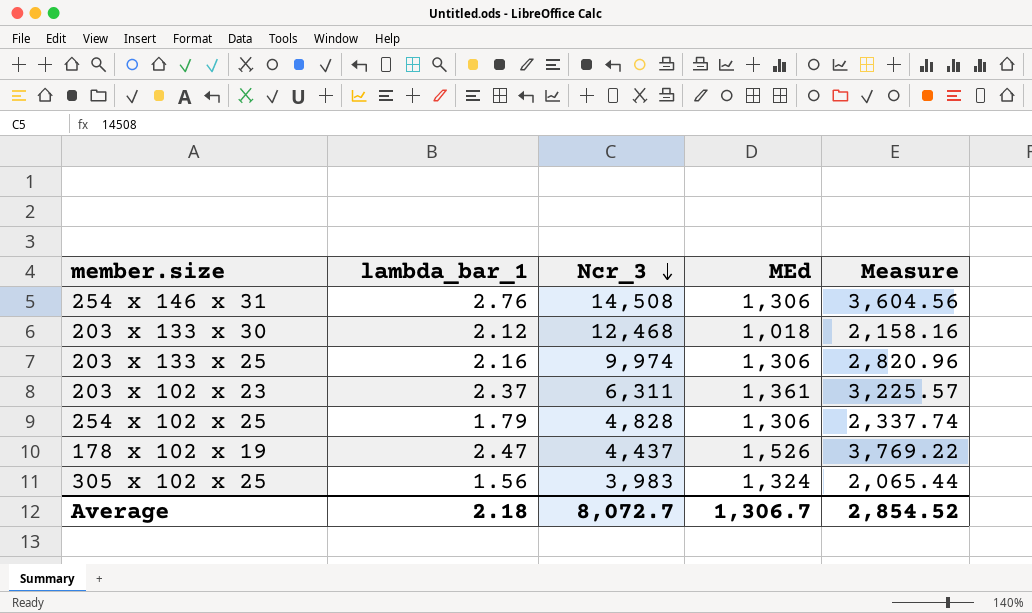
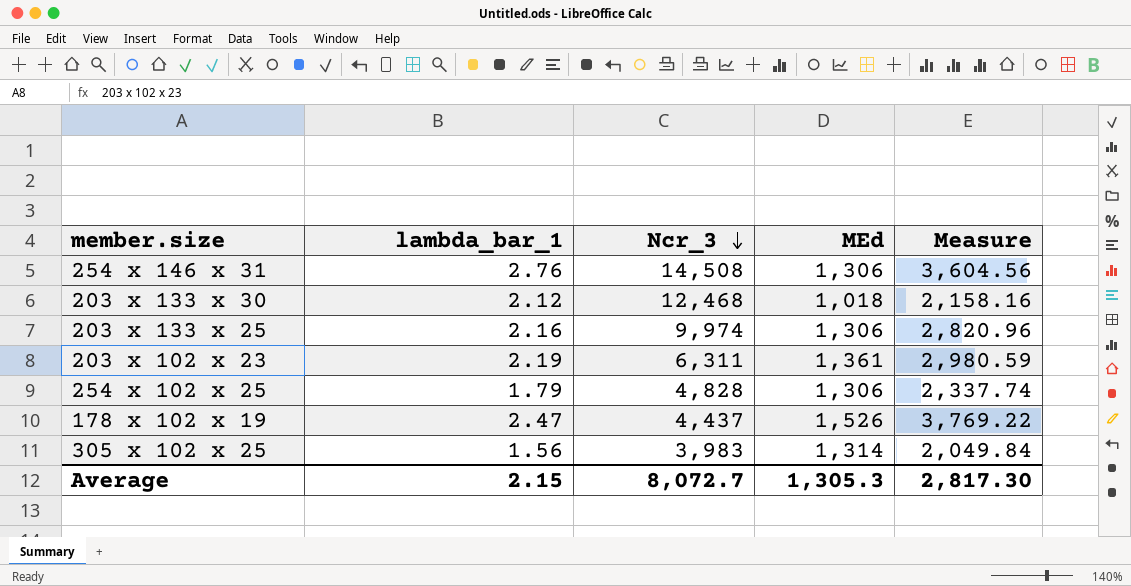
203 x 102 x 23 | lambda_bar_1: 2.37 -> 2.19
203 x 102 x 23 | Measure: 3,225.57 -> 2,980.59
305 x 102 x 25 | MEd: 1,324 -> 1,314
305 x 102 x 25 | Measure: 2,065.44 -> 2,049.84
Average | lambda_bar_1: 2.18 -> 2.15
Average | MEd: 1,306.7 -> 1,305.3
Average | Measure: 2,854.52 -> 2,817.30

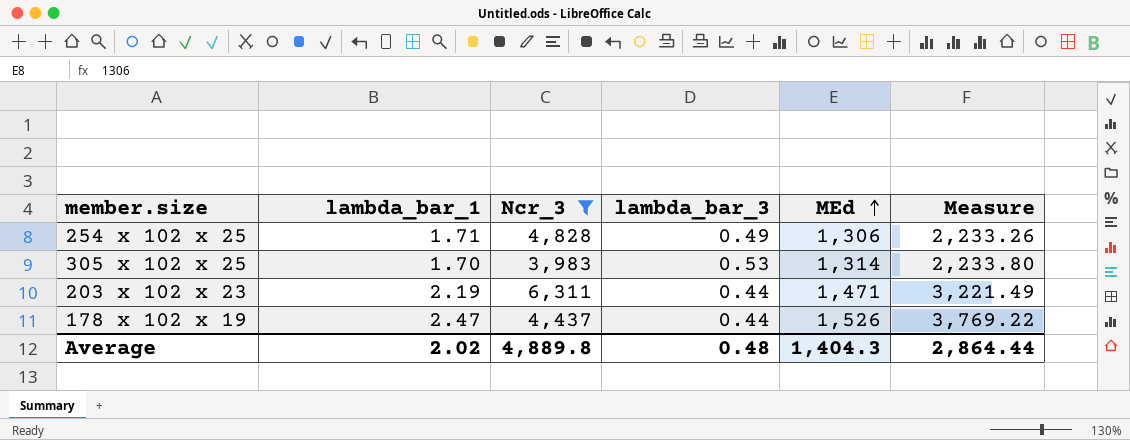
filter: none -> Ncr_3 <= 6,311
row order: Ncr_3 descending -> MEd ascending
column lambda_bar_3 | position: none -> 4
254 x 102 x 25 | lambda_bar_1: 1.79 -> 1.71
254 x 102 x 25 | Measure: 2,337.74 -> 2,233.26
305 x 102 x 25 | lambda_bar_1: 1.56 -> 1.70
305 x 102 x 25 | Measure: 2,049.84 -> 2,233.80
203 x 102 x 23 | MEd: 1,361 -> 1,471
203 x 102 x 23 | Measure: 2,980.59 -> 3,221.49
Average | lambda_bar_1: 2.15 -> 2.02
Average | Ncr_3: 8,072.7 -> 4,889.8
Average | MEd: 1,305.3 -> 1,404.3
Average | Measure: 2,817.30 -> 2,864.44

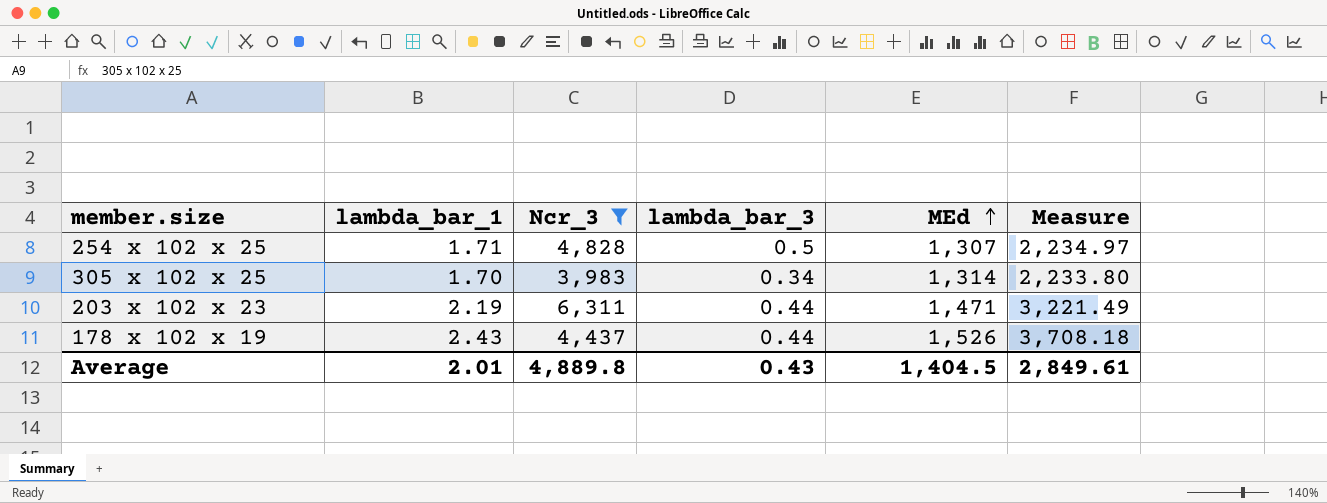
254 x 102 x 25 | lambda_bar_3: 0.49 -> 0.5
254 x 102 x 25 | MEd: 1,306 -> 1,307
254 x 102 x 25 | Measure: 2,233.26 -> 2,234.97
305 x 102 x 25 | lambda_bar_3: 0.53 -> 0.34
178 x 102 x 19 | lambda_bar_1: 2.47 -> 2.43
178 x 102 x 19 | Measure: 3,769.22 -> 3,708.18
Average | lambda_bar_1: 2.02 -> 2.01
Average | lambda_bar_3: 0.48 -> 0.43
Average | MEd: 1,404.3 -> 1,404.5
Average | Measure: 2,864.44 -> 2,849.61

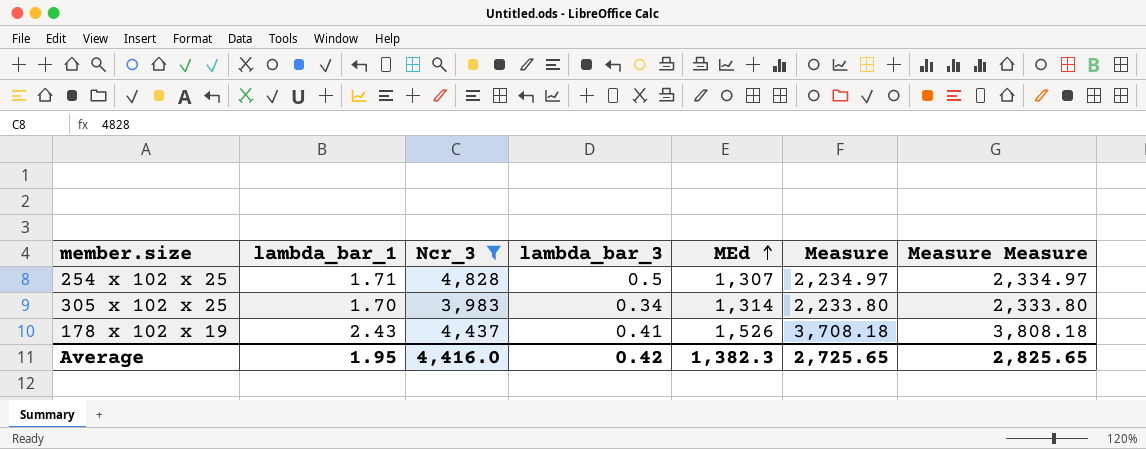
column Measure Measure | formula: none -> [Measure] + 100
row 203 x 102 x 23: 2.19 | 6,311 | 0.44 | 1,471 | 3,221.49 -> none
178 x 102 x 19 | lambda_bar_3: 0.44 -> 0.41
Average | lambda_bar_1: 2.01 -> 1.95
Average | Ncr_3: 4,889.8 -> 4,416.0
Average | lambda_bar_3: 0.43 -> 0.42
Average | MEd: 1,404.5 -> 1,382.3
Average | Measure: 2,849.61 -> 2,725.65

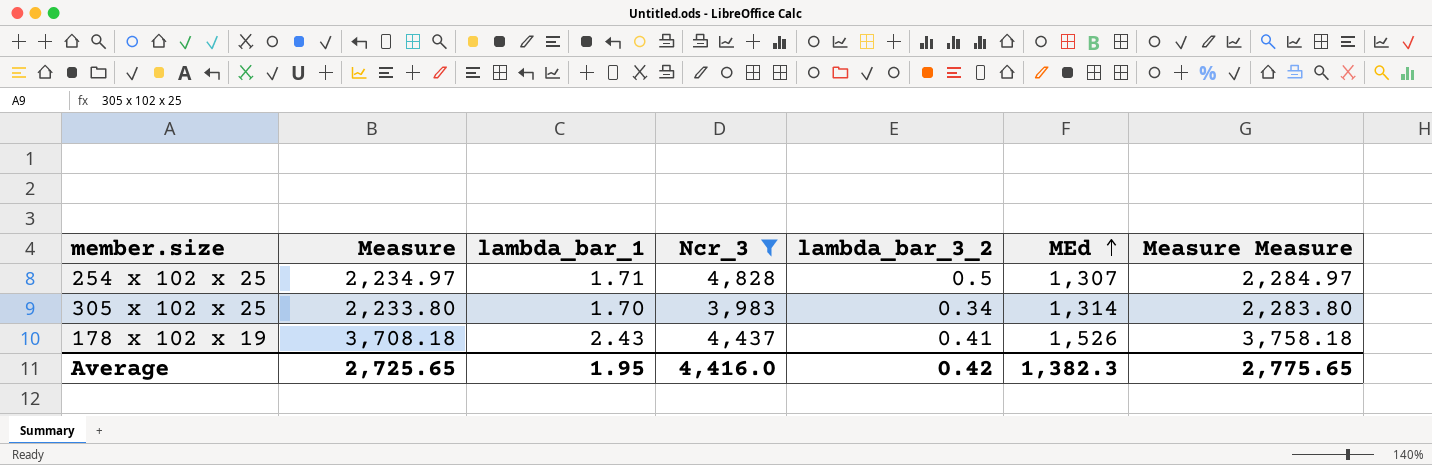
column Measure | position: 6 -> 2
column name: lambda_bar_3 -> lambda_bar_3_2
column Measure Measure | formula: [Measure] + 100 -> [Measure] + 50
Average | Measure Measure: 2,825.65 -> 2,775.65

